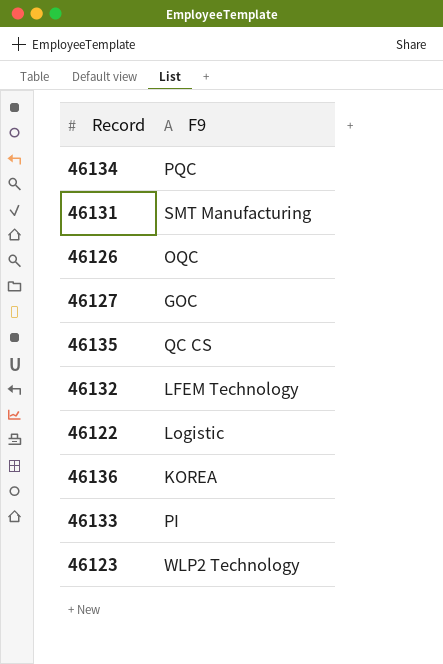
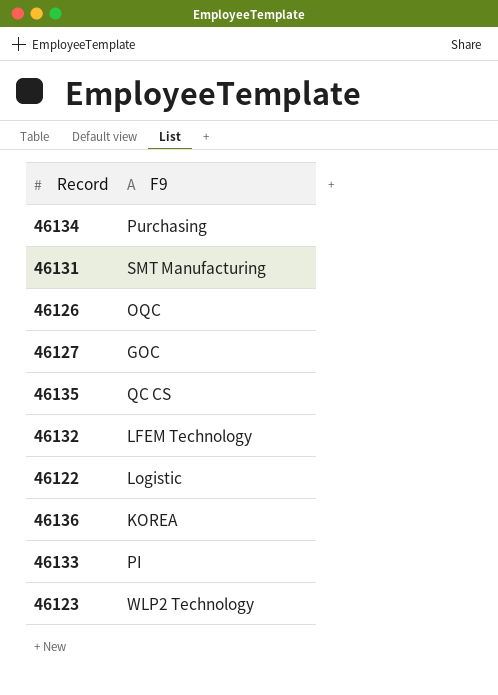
46134 | F9: PQC -> Purchasing

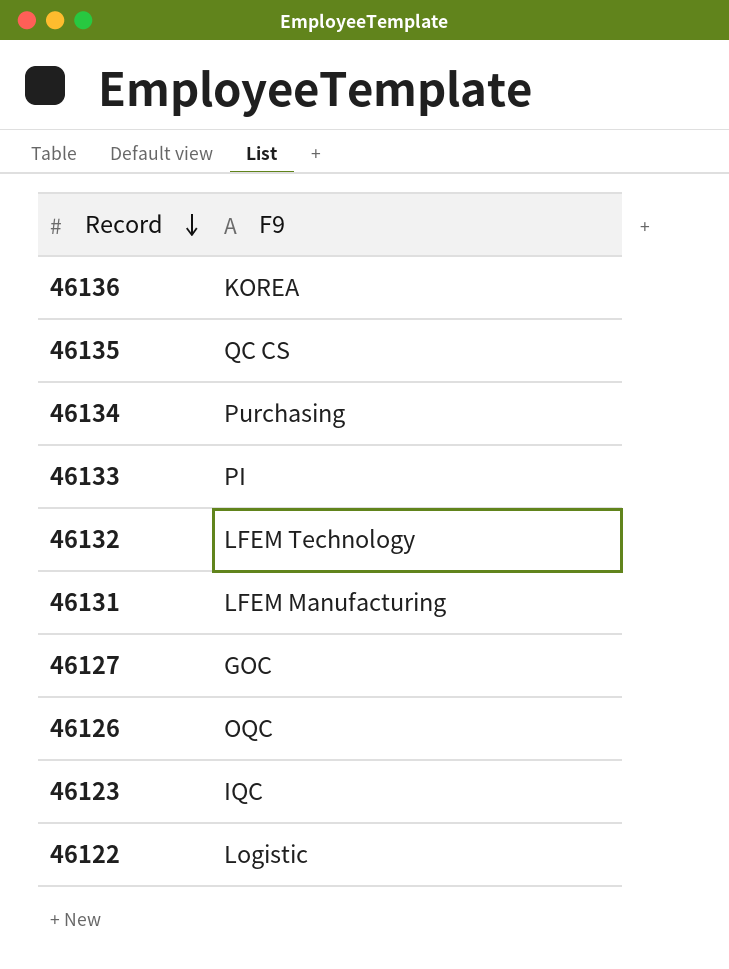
row order: none -> Record descending
46131 | F9: SMT Manufacturing -> LFEM Manufacturing
46123 | F9: WLP2 Technology -> IQC

